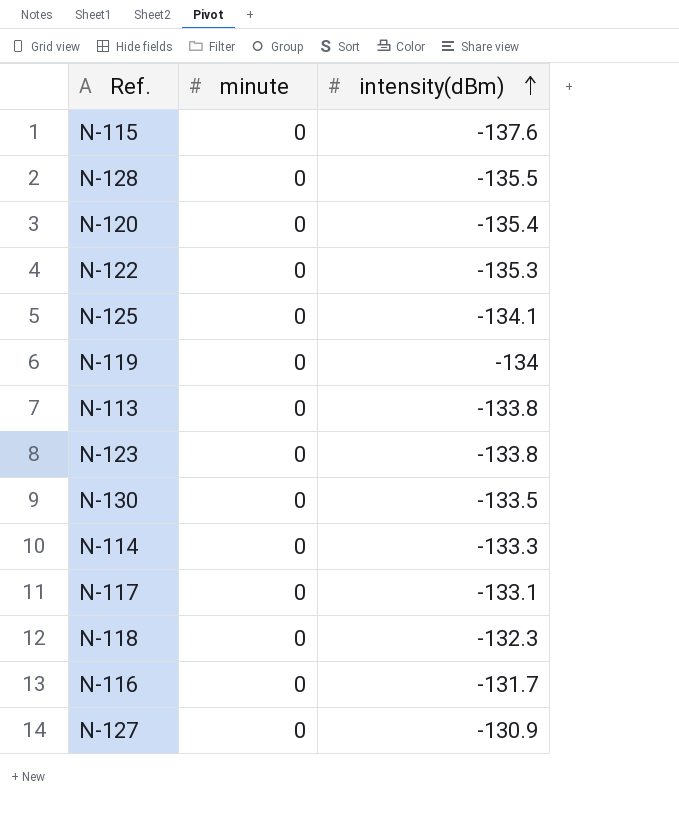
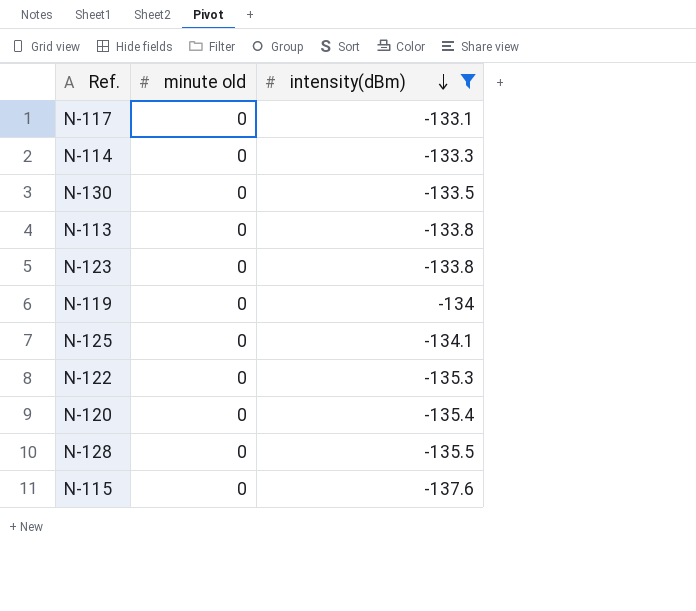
filter: none -> intensity(dBm) <= -133.1
row order: intensity(dBm) ascending -> intensity(dBm) descending
column name: minute -> minute old

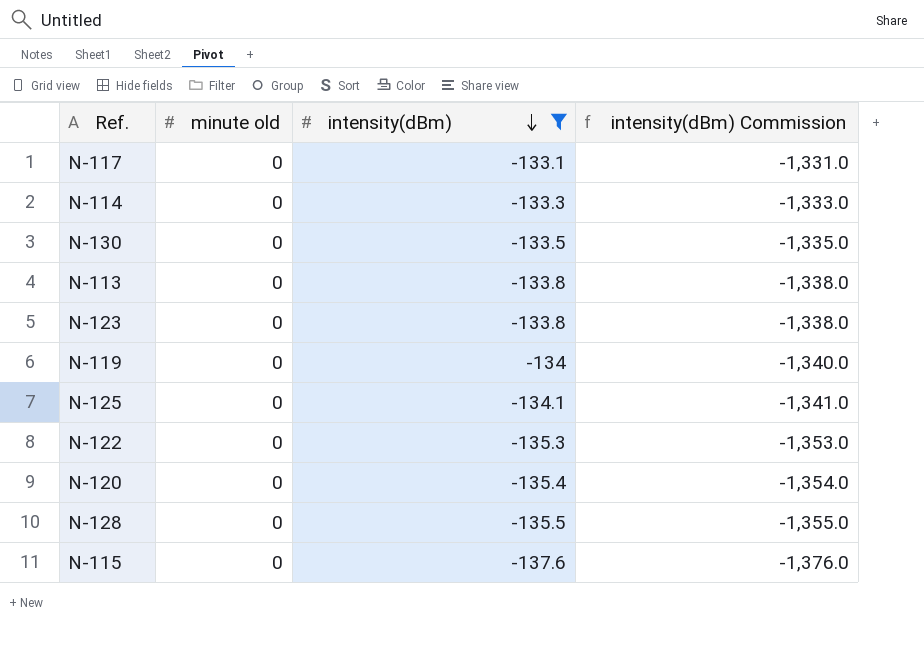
column intensity(dBm) Commission | formula: none -> [intensity(dBm)] * 10

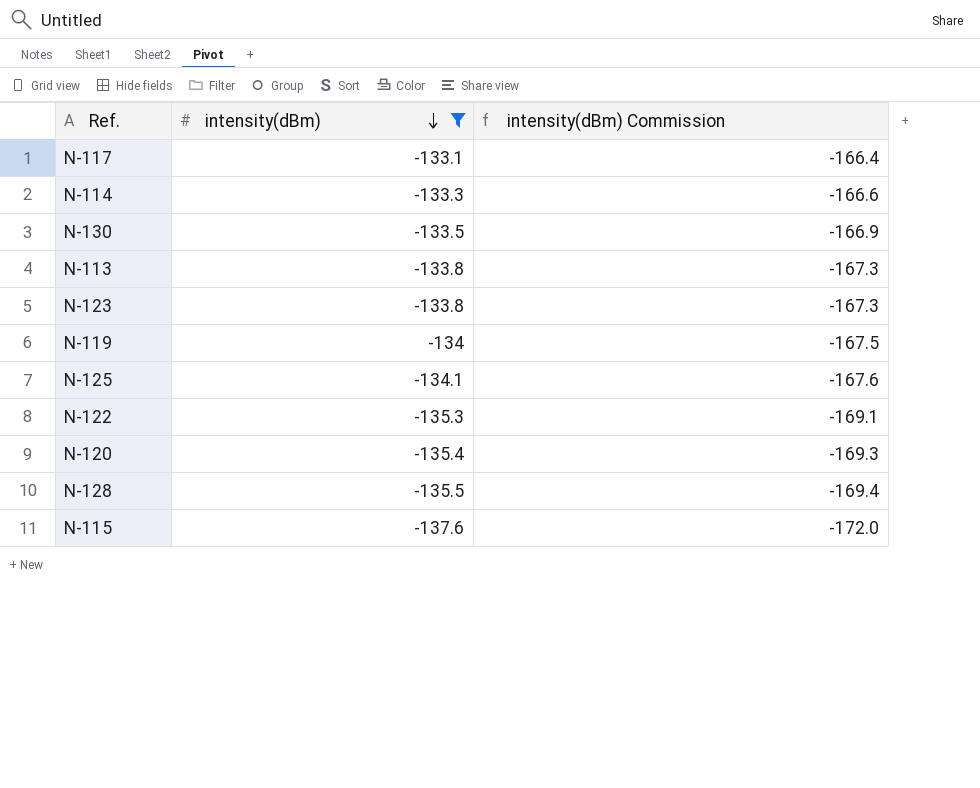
column minute old | position: 2 -> none
column intensity(dBm) Commission | formula: [intensity(dBm)] * 10 -> [intensity(dBm)] * 1.25

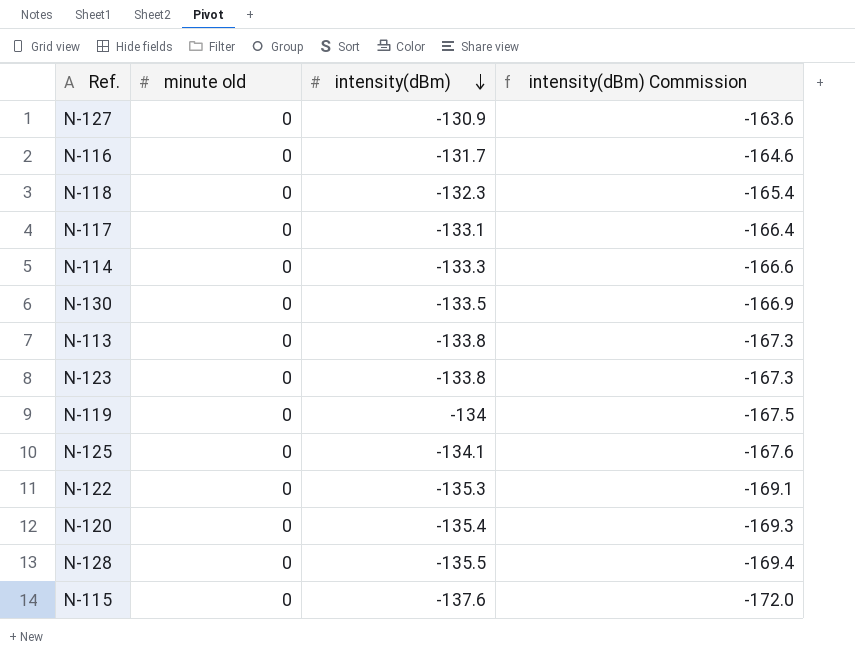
filter: intensity(dBm) <= -133.1 -> none
column minute old | position: none -> 2

